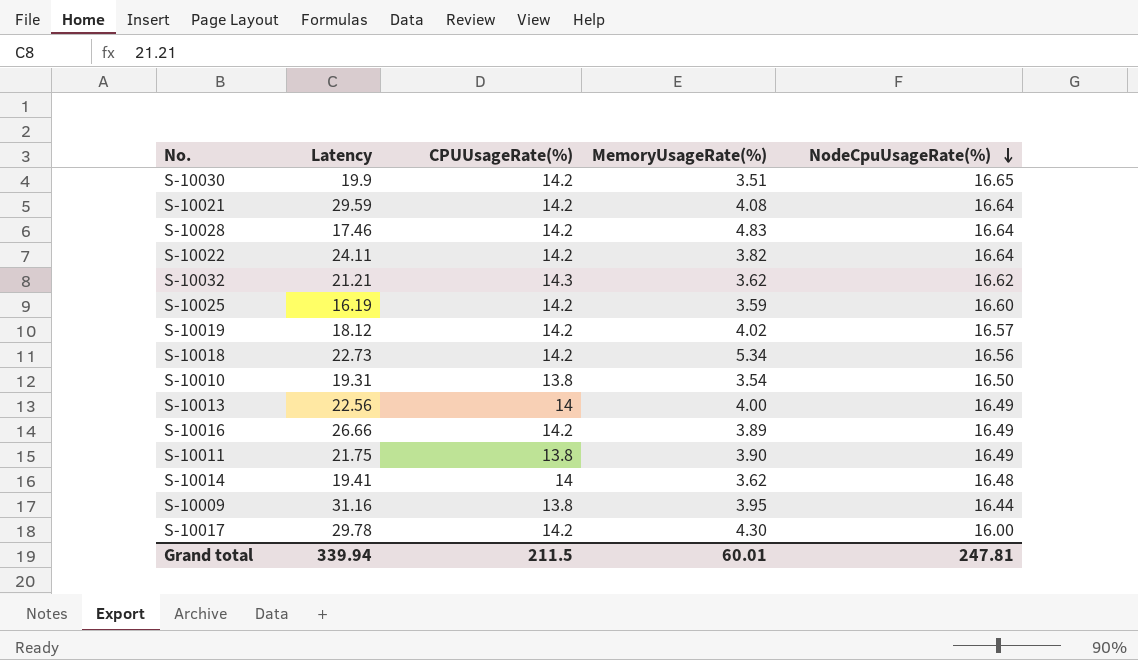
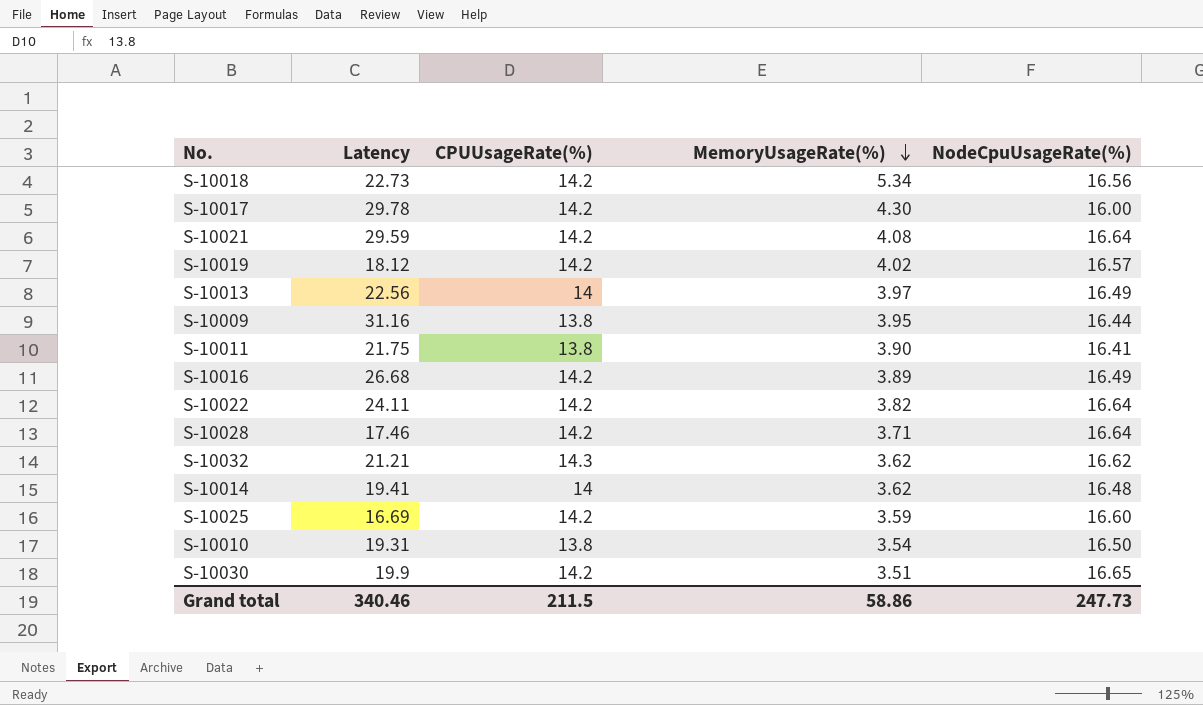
row order: NodeCpuUsageRate(%) descending -> MemoryUsageRate(%) descending
S-10013 | MemoryUsageRate(%): 4.00 -> 3.97
S-10011 | NodeCpuUsageRate(%): 16.49 -> 16.41
S-10016 | Latency: 26.66 -> 26.68
S-10028 | MemoryUsageRate(%): 4.83 -> 3.71
S-10025 | Latency: 16.19 -> 16.69
Grand total | Latency: 339.94 -> 340.46
Grand total | MemoryUsageRate(%): 60.01 -> 58.86
Grand total | NodeCpuUsageRate(%): 247.81 -> 247.73

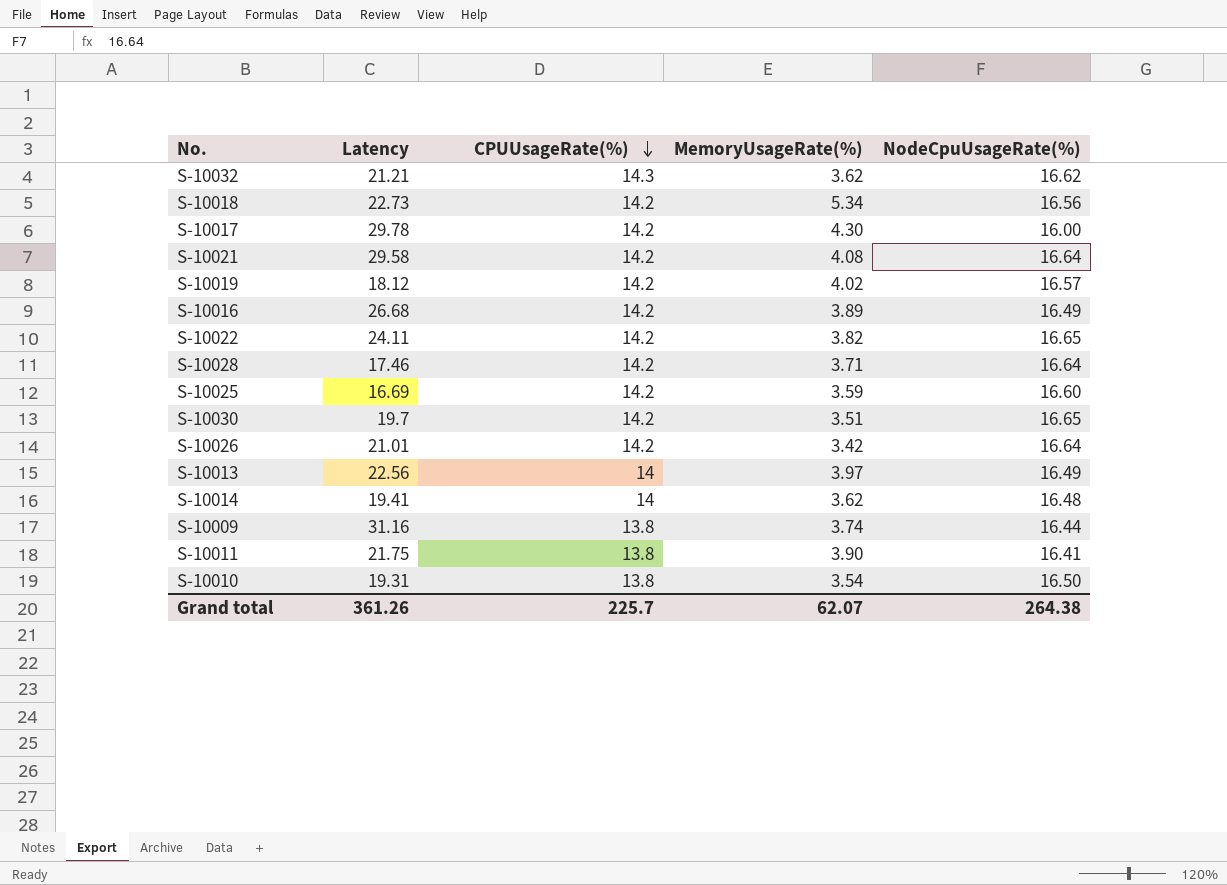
row order: MemoryUsageRate(%) descending -> CPUUsageRate(%) descending
S-10021 | Latency: 29.59 -> 29.58
S-10022 | NodeCpuUsageRate(%): 16.64 -> 16.65
S-10030 | Latency: 19.9 -> 19.7
row S-10026: none -> 21.01 | 14.2 | 3.42 | 16.64
S-10009 | MemoryUsageRate(%): 3.95 -> 3.74
Grand total | Latency: 340.46 -> 361.26
Grand total | CPUUsageRate(%): 211.5 -> 225.7
Grand total | MemoryUsageRate(%): 58.86 -> 62.07
Grand total | NodeCpuUsageRate(%): 247.73 -> 264.38

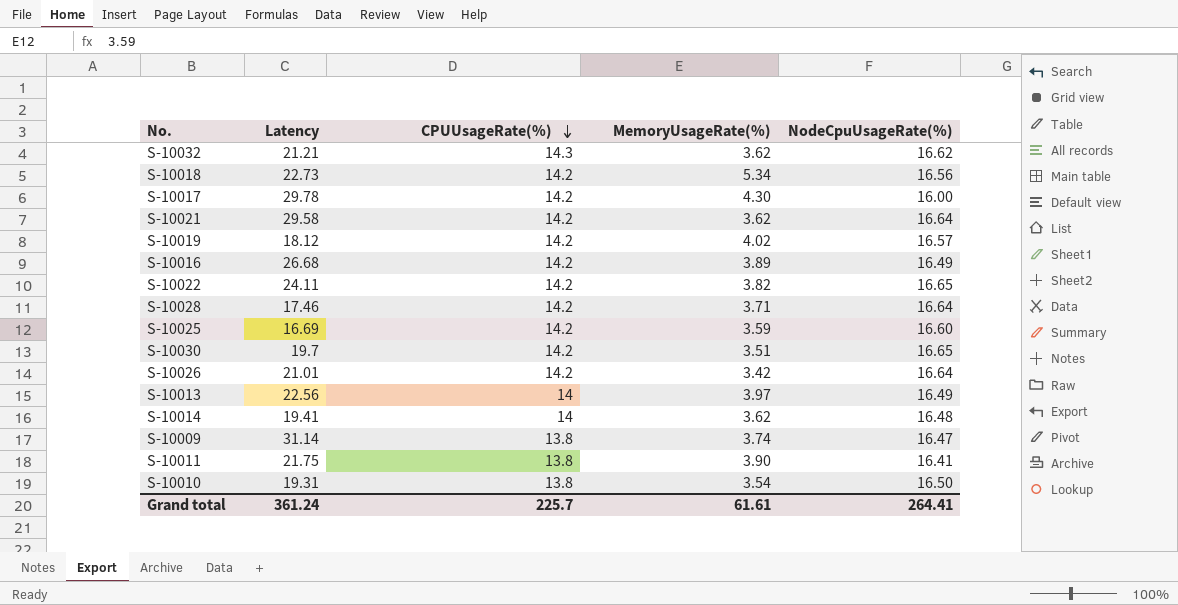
S-10021 | MemoryUsageRate(%): 4.08 -> 3.62
S-10009 | Latency: 31.16 -> 31.14
S-10009 | NodeCpuUsageRate(%): 16.44 -> 16.47
Grand total | Latency: 361.26 -> 361.24
Grand total | MemoryUsageRate(%): 62.07 -> 61.61
Grand total | NodeCpuUsageRate(%): 264.38 -> 264.41

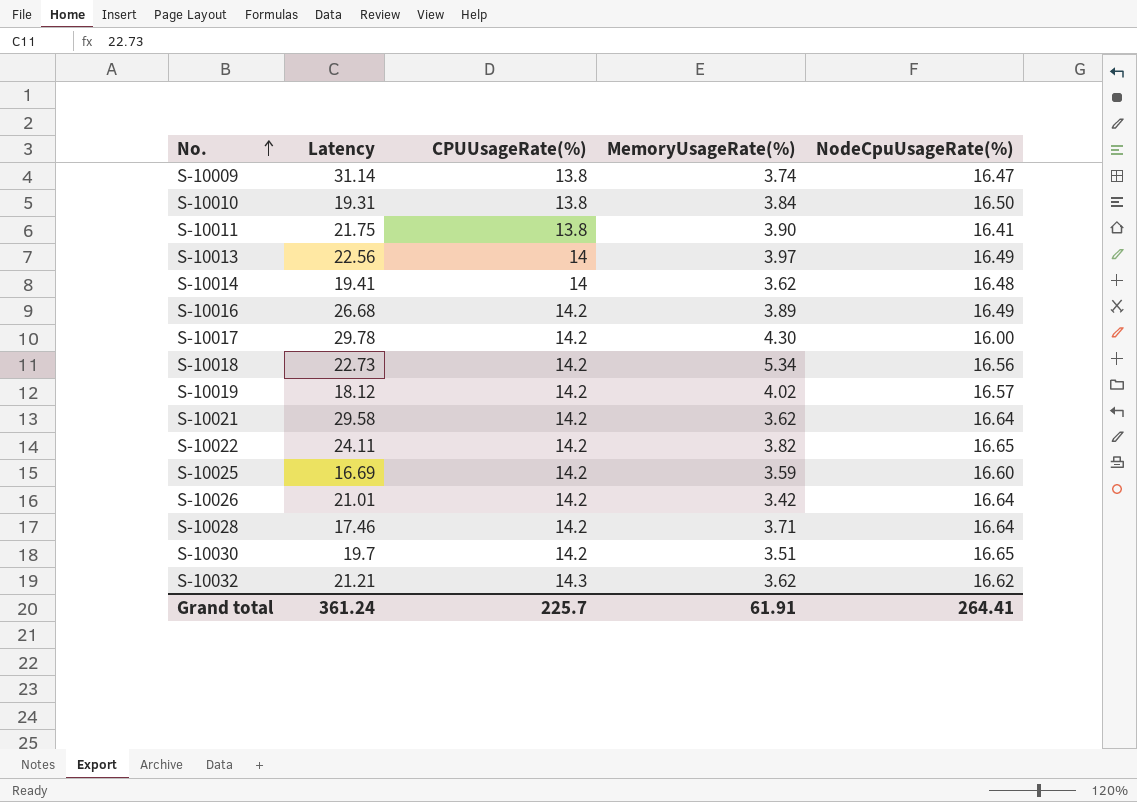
row order: CPUUsageRate(%) descending -> No. ascending
S-10010 | MemoryUsageRate(%): 3.54 -> 3.84
Grand total | MemoryUsageRate(%): 61.61 -> 61.91

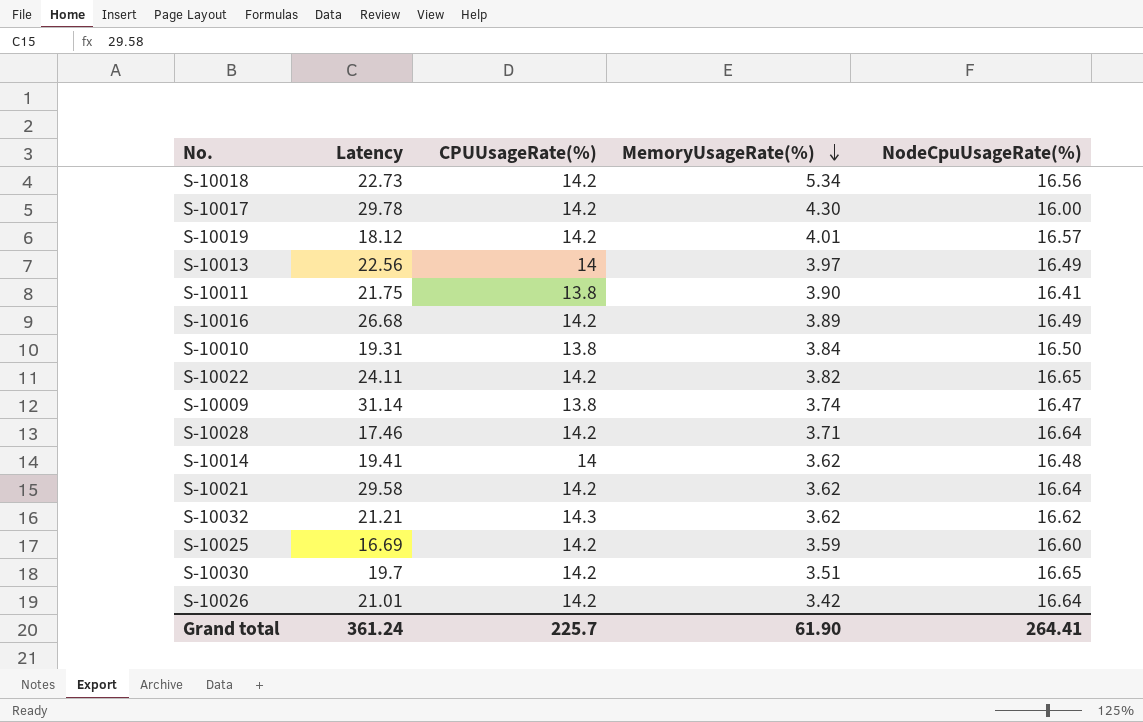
row order: No. ascending -> MemoryUsageRate(%) descending
S-10019 | MemoryUsageRate(%): 4.02 -> 4.01
Grand total | MemoryUsageRate(%): 61.91 -> 61.90

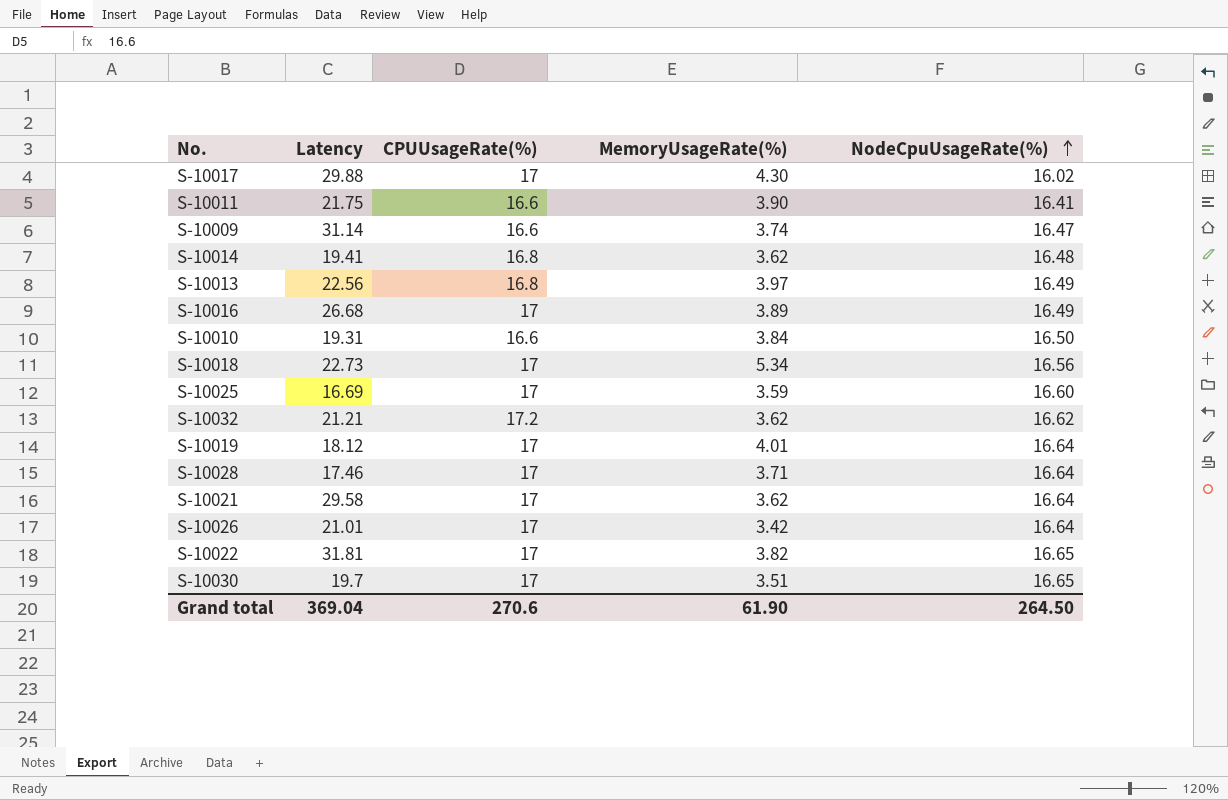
row order: MemoryUsageRate(%) descending -> NodeCpuUsageRate(%) ascending
S-10017 | Latency: 29.78 -> 29.88
S-10017 | CPUUsageRate(%): 14.2 -> 17
S-10017 | NodeCpuUsageRate(%): 16.00 -> 16.02
S-10011 | CPUUsageRate(%): 13.8 -> 16.6
S-10009 | CPUUsageRate(%): 13.8 -> 16.6
S-10014 | CPUUsageRate(%): 14 -> 16.8
S-10013 | CPUUsageRate(%): 14 -> 16.8
S-10016 | CPUUsageRate(%): 14.2 -> 17
S-10010 | CPUUsageRate(%): 13.8 -> 16.6
S-10018 | CPUUsageRate(%): 14.2 -> 17
S-10025 | CPUUsageRate(%): 14.2 -> 17
S-10032 | CPUUsageRate(%): 14.3 -> 17.2
S-10019 | CPUUsageRate(%): 14.2 -> 17
S-10019 | NodeCpuUsageRate(%): 16.57 -> 16.64
S-10028 | CPUUsageRate(%): 14.2 -> 17
S-10021 | CPUUsageRate(%): 14.2 -> 17
S-10026 | CPUUsageRate(%): 14.2 -> 17
S-10022 | Latency: 24.11 -> 31.81
S-10022 | CPUUsageRate(%): 14.2 -> 17
S-10030 | CPUUsageRate(%): 14.2 -> 17
Grand total | Latency: 361.24 -> 369.04
Grand total | CPUUsageRate(%): 225.7 -> 270.6
Grand total | NodeCpuUsageRate(%): 264.41 -> 264.50

